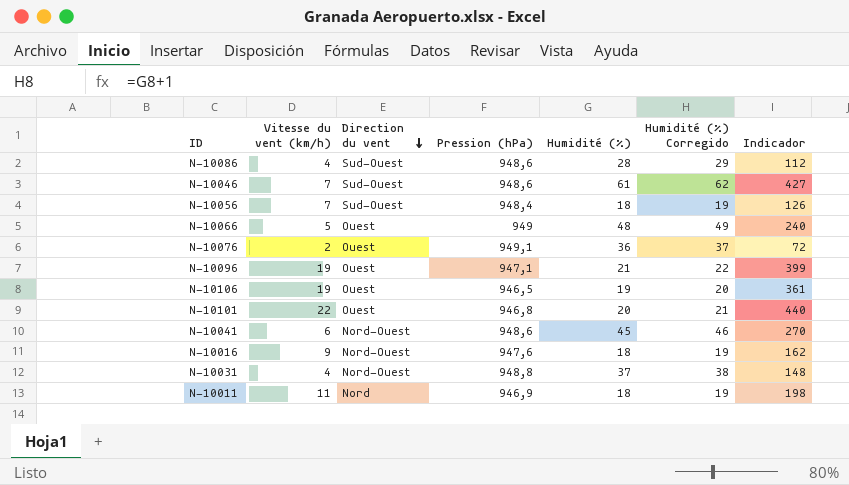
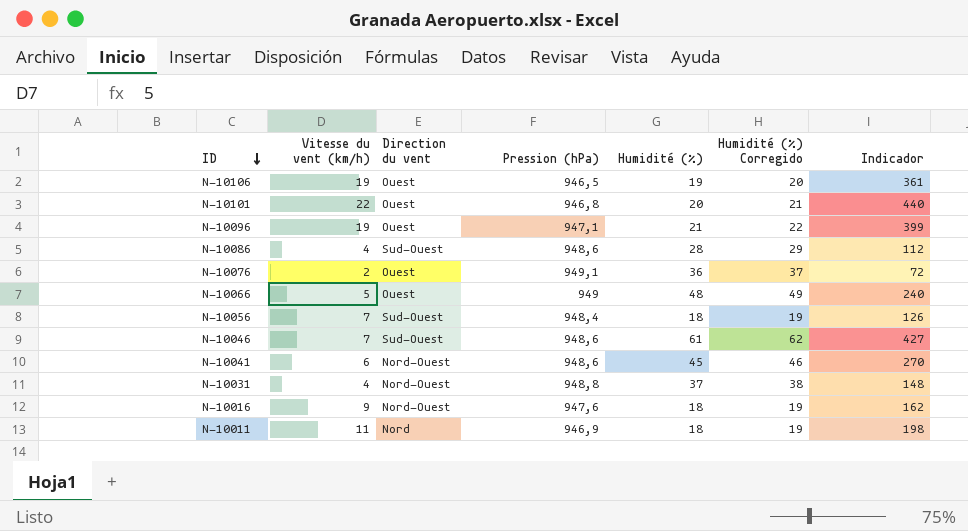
row order: Direction du vent descending -> ID descending

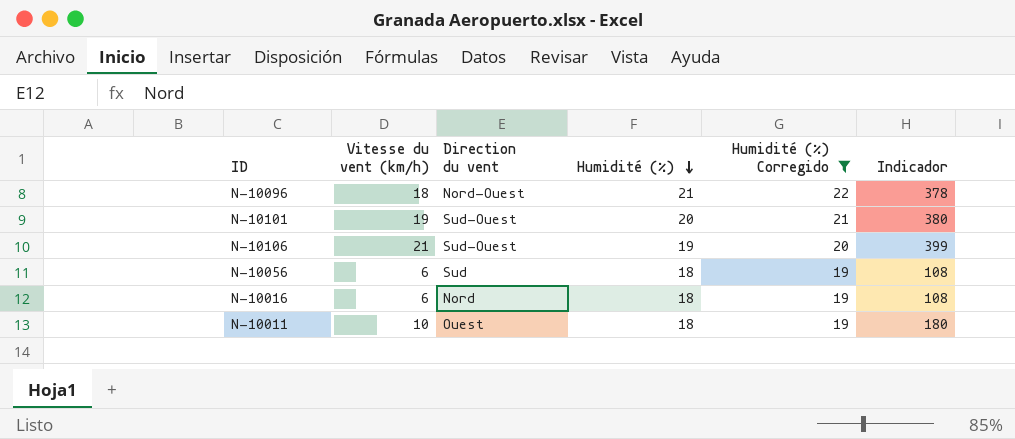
filter: none -> Humidité (%) Corregido <= 22
row order: ID descending -> Humidité (%) descending
column Pression (hPa) | position: 4 -> none
N-10096 | Vitesse du vent (km/h): 19 -> 18
N-10096 | Direction du vent: Ouest -> Nord-Ouest
N-10096 | Indicador: 399 -> 378
N-10101 | Vitesse du vent (km/h): 22 -> 19
N-10101 | Direction du vent: Ouest -> Sud-Ouest
N-10101 | Indicador: 440 -> 380
N-10106 | Vitesse du vent (km/h): 19 -> 21
N-10106 | Direction du vent: Ouest -> Sud-Ouest
N-10106 | Indicador: 361 -> 399
N-10056 | Vitesse du vent (km/h): 7 -> 6
N-10056 | Direction du vent: Sud-Ouest -> Sud
N-10056 | Indicador: 126 -> 108
N-10016 | Vitesse du vent (km/h): 9 -> 6
N-10016 | Direction du vent: Nord-Ouest -> Nord
N-10016 | Indicador: 162 -> 108
N-10011 | Vitesse du vent (km/h): 11 -> 10
N-10011 | Direction du vent: Nord -> Ouest
N-10011 | Indicador: 198 -> 180

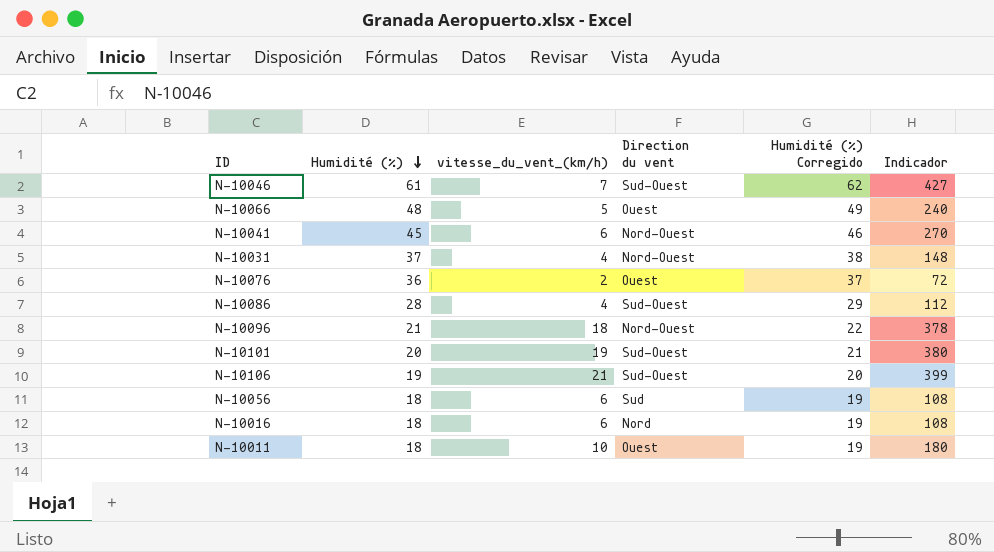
filter: Humidité (%) Corregido <= 22 -> none
column Humidité (%) | position: 4 -> 2
column name: Vitesse du vent (km/h) -> vitesse_du_vent_(km/h)

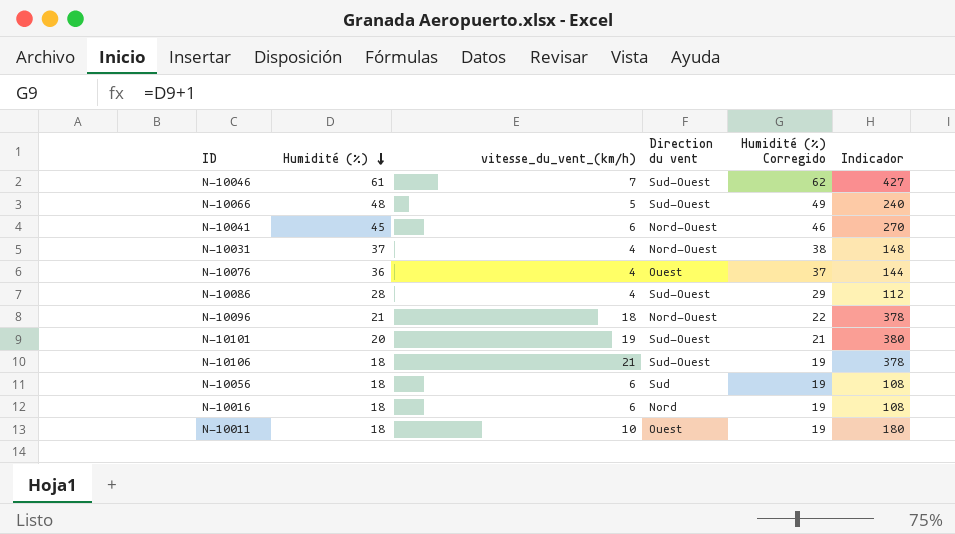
N-10066 | Direction du vent: Ouest -> Sud-Ouest
N-10076 | vitesse_du_vent_(km/h): 2 -> 4
N-10076 | Indicador: 72 -> 144
N-10106 | Humidité (%): 19 -> 18
N-10106 | Humidité (%) Corregido: 20 -> 19
N-10106 | Indicador: 399 -> 378

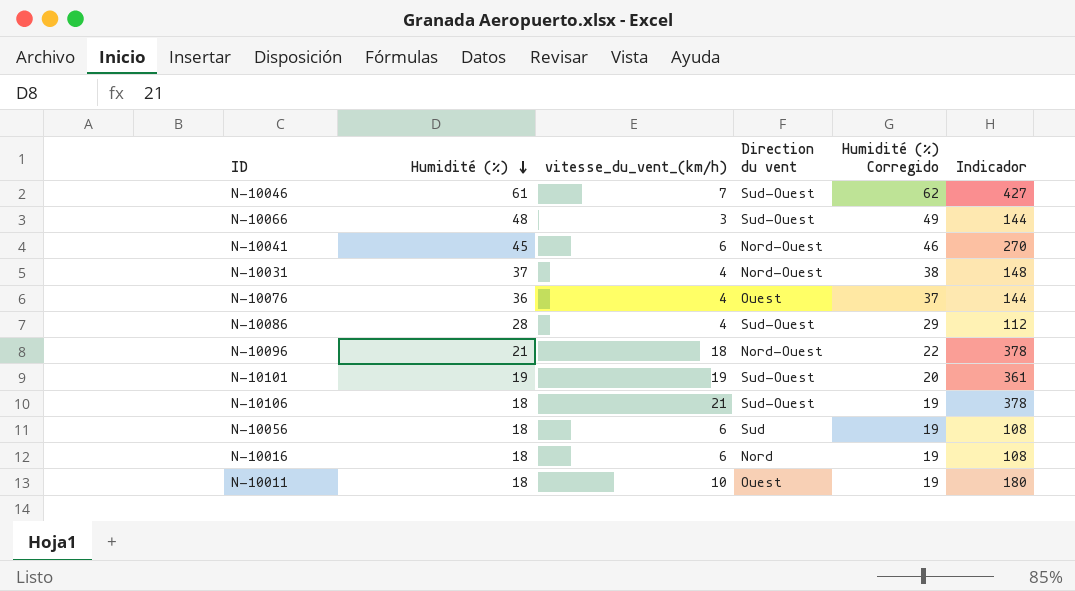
N-10066 | vitesse_du_vent_(km/h): 5 -> 3
N-10066 | Indicador: 240 -> 144
N-10101 | Humidité (%): 20 -> 19
N-10101 | Humidité (%) Corregido: 21 -> 20
N-10101 | Indicador: 380 -> 361

